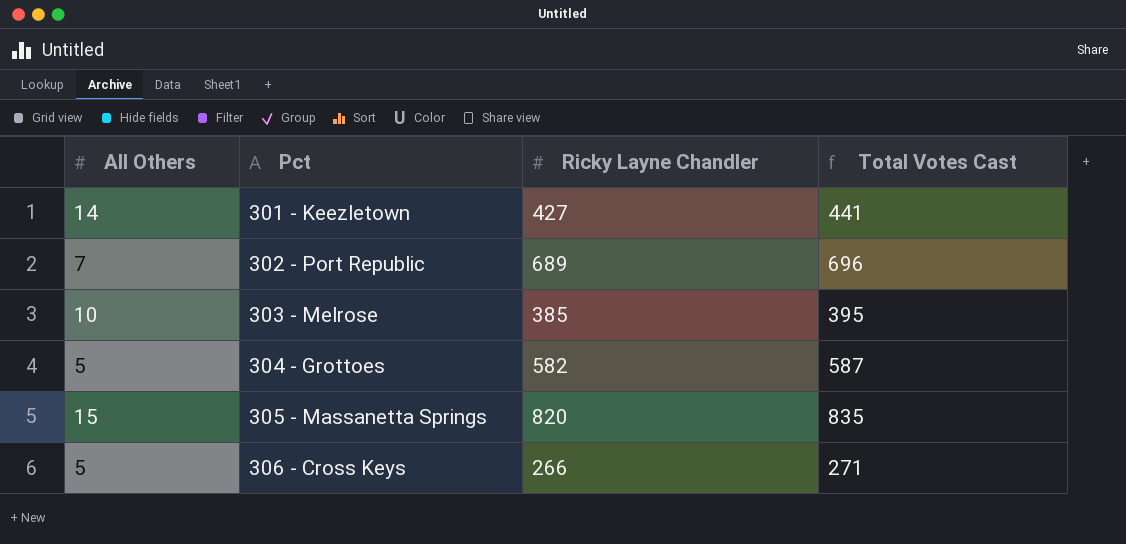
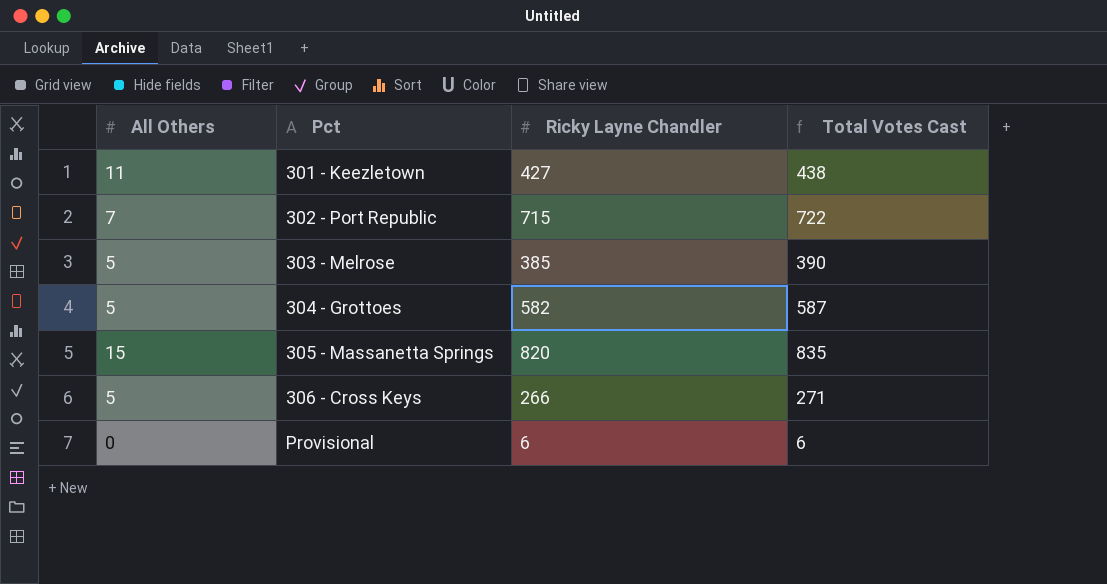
301 - Keezletown | All Others: 14 -> 11
301 - Keezletown | Total Votes Cast: 441 -> 438
302 - Port Republic | Ricky Layne Chandler: 689 -> 715
302 - Port Republic | Total Votes Cast: 696 -> 722
303 - Melrose | All Others: 10 -> 5
303 - Melrose | Total Votes Cast: 395 -> 390
row Provisional: none -> 0 | 6 | 6

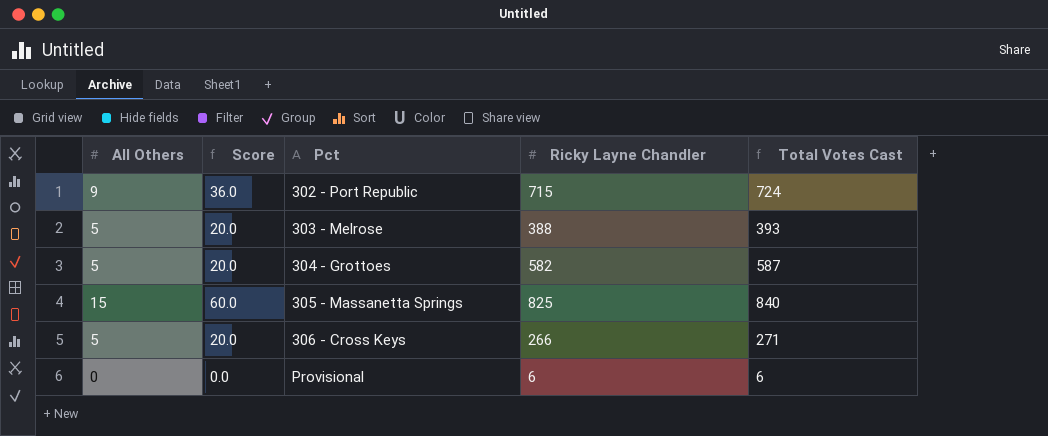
column Score | formula: none -> [All Others] * 4
row 301 - Keezletown: 11 | 427 | 438 -> none
302 - Port Republic | All Others: 7 -> 9
302 - Port Republic | Total Votes Cast: 722 -> 724
303 - Melrose | Ricky Layne Chandler: 385 -> 388
303 - Melrose | Total Votes Cast: 390 -> 393
305 - Massanetta Springs | Ricky Layne Chandler: 820 -> 825
305 - Massanetta Springs | Total Votes Cast: 835 -> 840

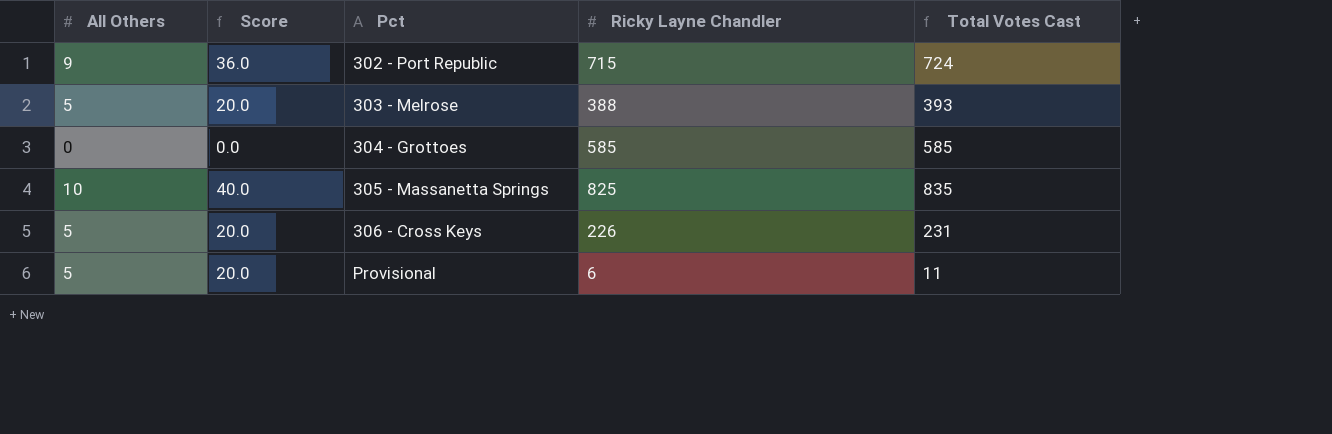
304 - Grottoes | All Others: 5 -> 0
304 - Grottoes | Score: 20.0 -> 0.0
304 - Grottoes | Ricky Layne Chandler: 582 -> 585
304 - Grottoes | Total Votes Cast: 587 -> 585
305 - Massanetta Springs | All Others: 15 -> 10
305 - Massanetta Springs | Score: 60.0 -> 40.0
305 - Massanetta Springs | Total Votes Cast: 840 -> 835
306 - Cross Keys | Ricky Layne Chandler: 266 -> 226
306 - Cross Keys | Total Votes Cast: 271 -> 231
Provisional | All Others: 0 -> 5
Provisional | Score: 0.0 -> 20.0
Provisional | Total Votes Cast: 6 -> 11

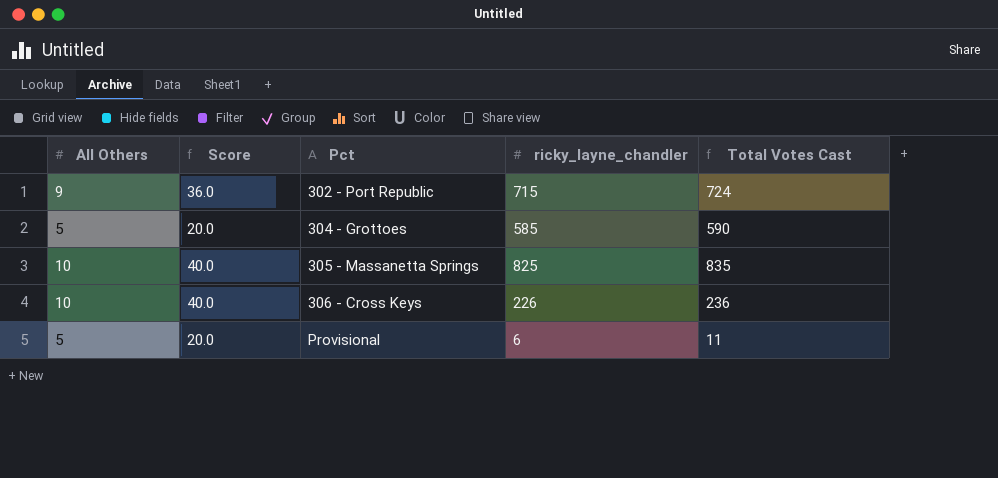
column name: Ricky Layne Chandler -> ricky_layne_chandler
row 303 - Melrose: 5 | 20.0 | 388 | 393 -> none
304 - Grottoes | All Others: 0 -> 5
304 - Grottoes | Score: 0.0 -> 20.0
304 - Grottoes | Total Votes Cast: 585 -> 590
306 - Cross Keys | All Others: 5 -> 10
306 - Cross Keys | Score: 20.0 -> 40.0
306 - Cross Keys | Total Votes Cast: 231 -> 236

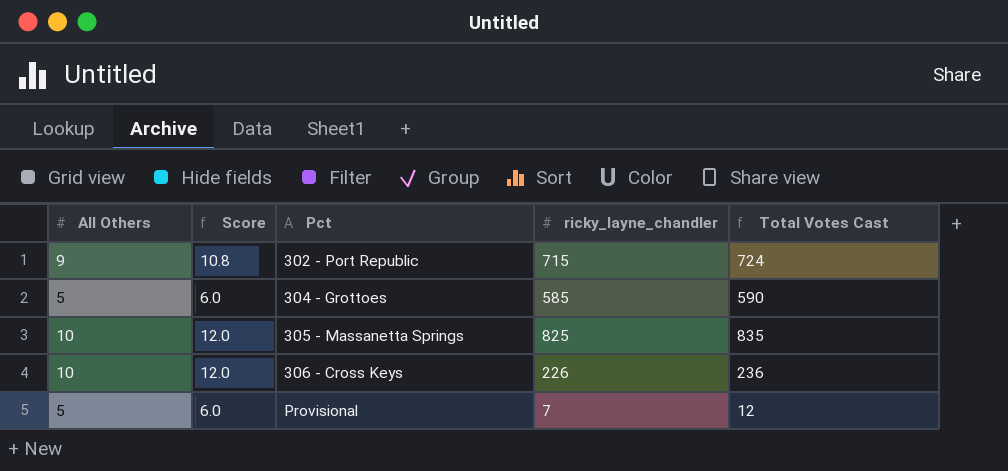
column Score | formula: [All Others] * 4 -> [All Others] * 1.2
Provisional | ricky_layne_chandler: 6 -> 7
Provisional | Total Votes Cast: 11 -> 12

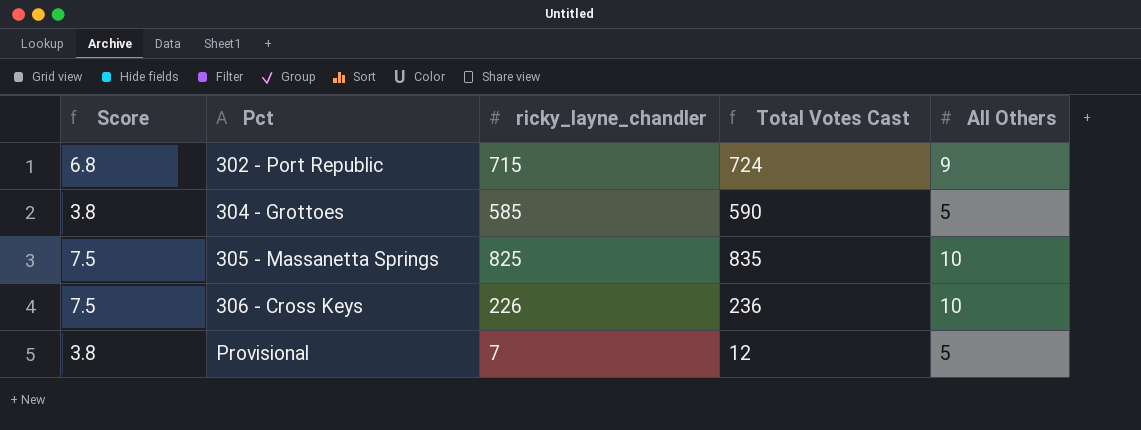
column Score | formula: [All Others] * 1.2 -> [All Others] * 0.75
column All Others | position: 1 -> 5

